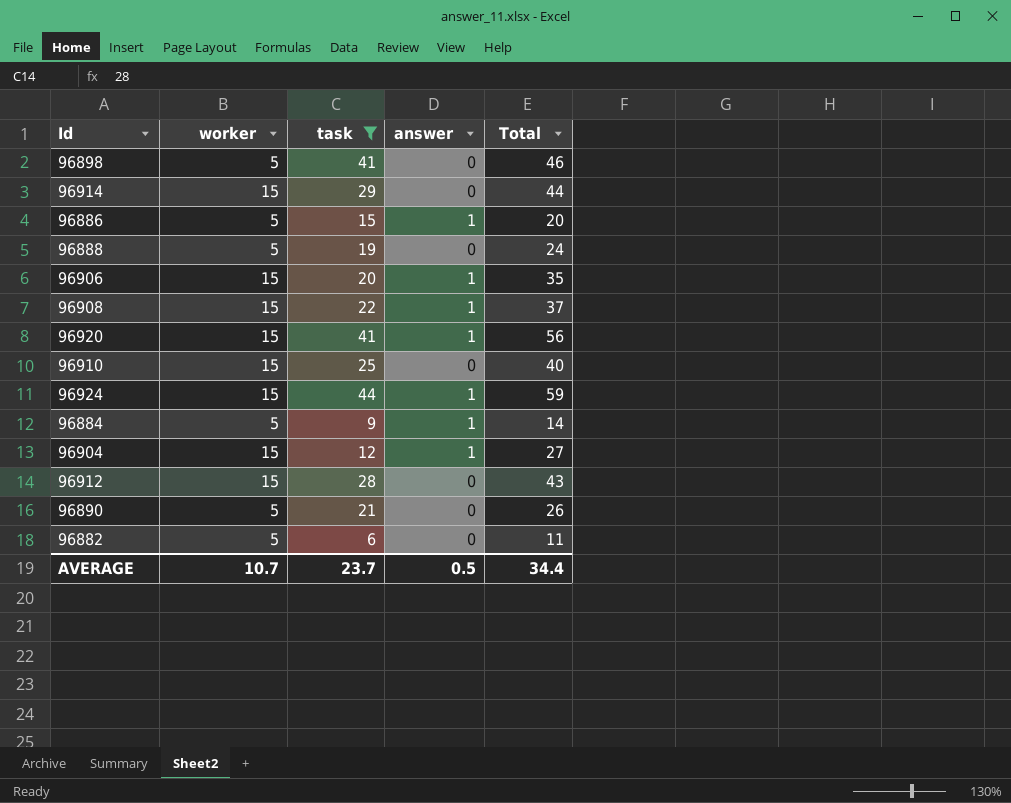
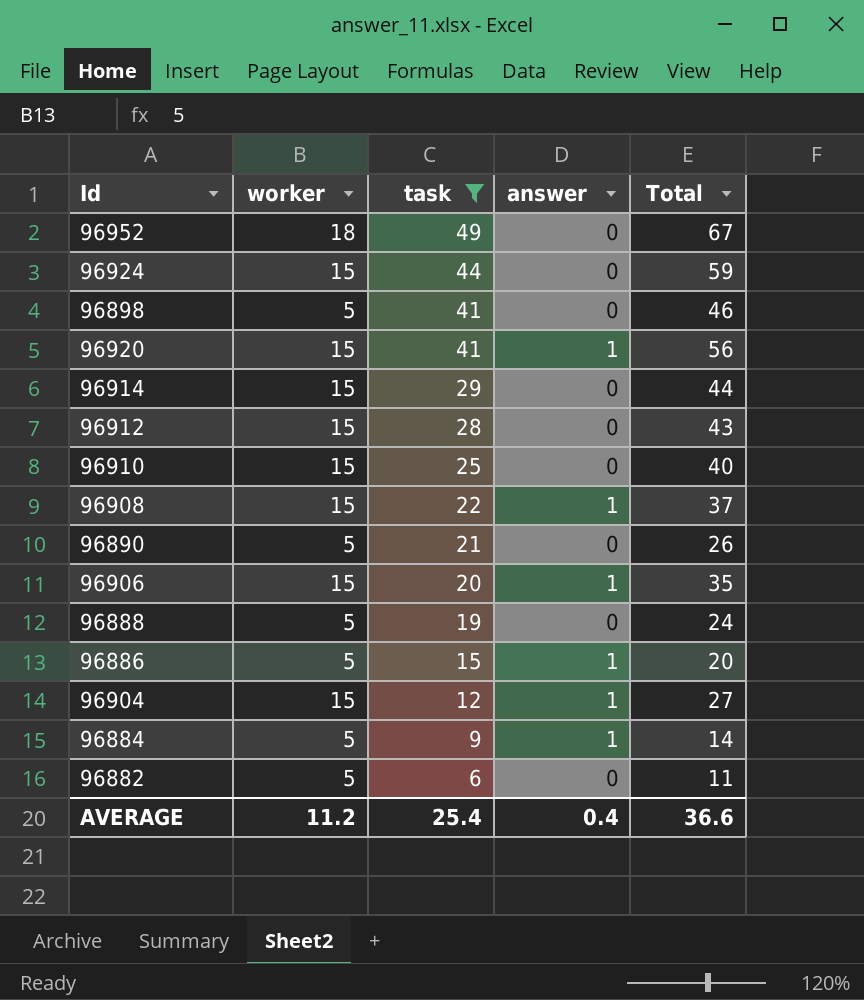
row order: none -> task descending
row 96952: none -> 18 | 49 | 0 | 67
96924 | answer: 1 -> 0
AVERAGE | worker: 10.7 -> 11.2
AVERAGE | task: 23.7 -> 25.4
AVERAGE | answer: 0.5 -> 0.4
AVERAGE | Total: 34.4 -> 36.6

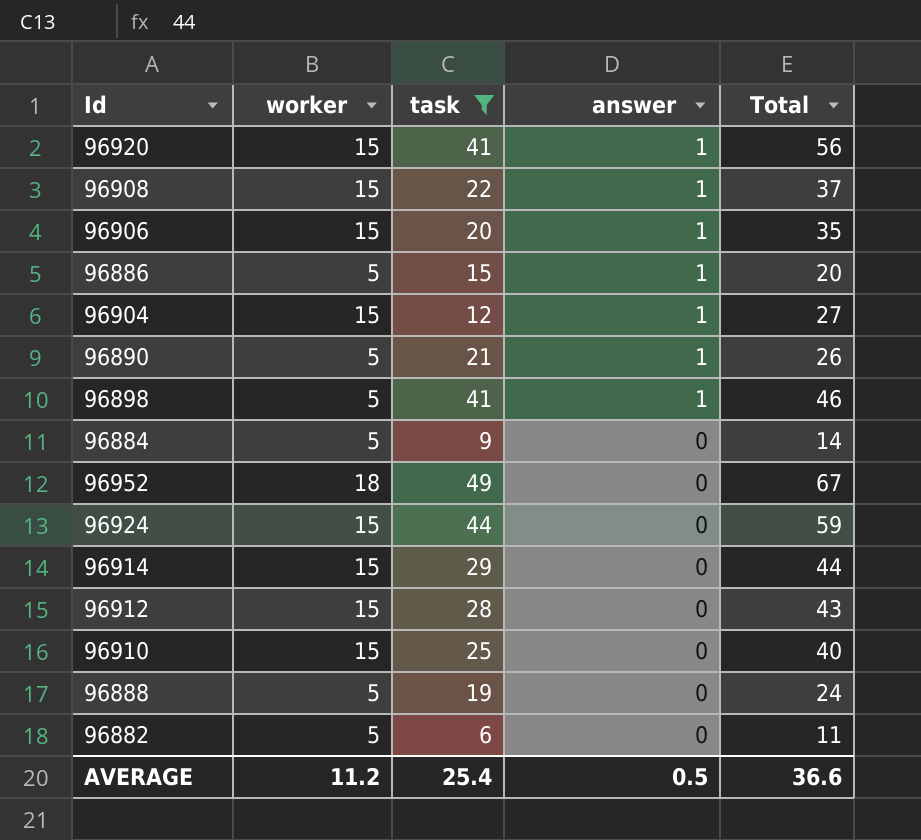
row order: task descending -> answer descending
96890 | answer: 0 -> 1
96898 | answer: 0 -> 1
96884 | answer: 1 -> 0
AVERAGE | answer: 0.4 -> 0.5

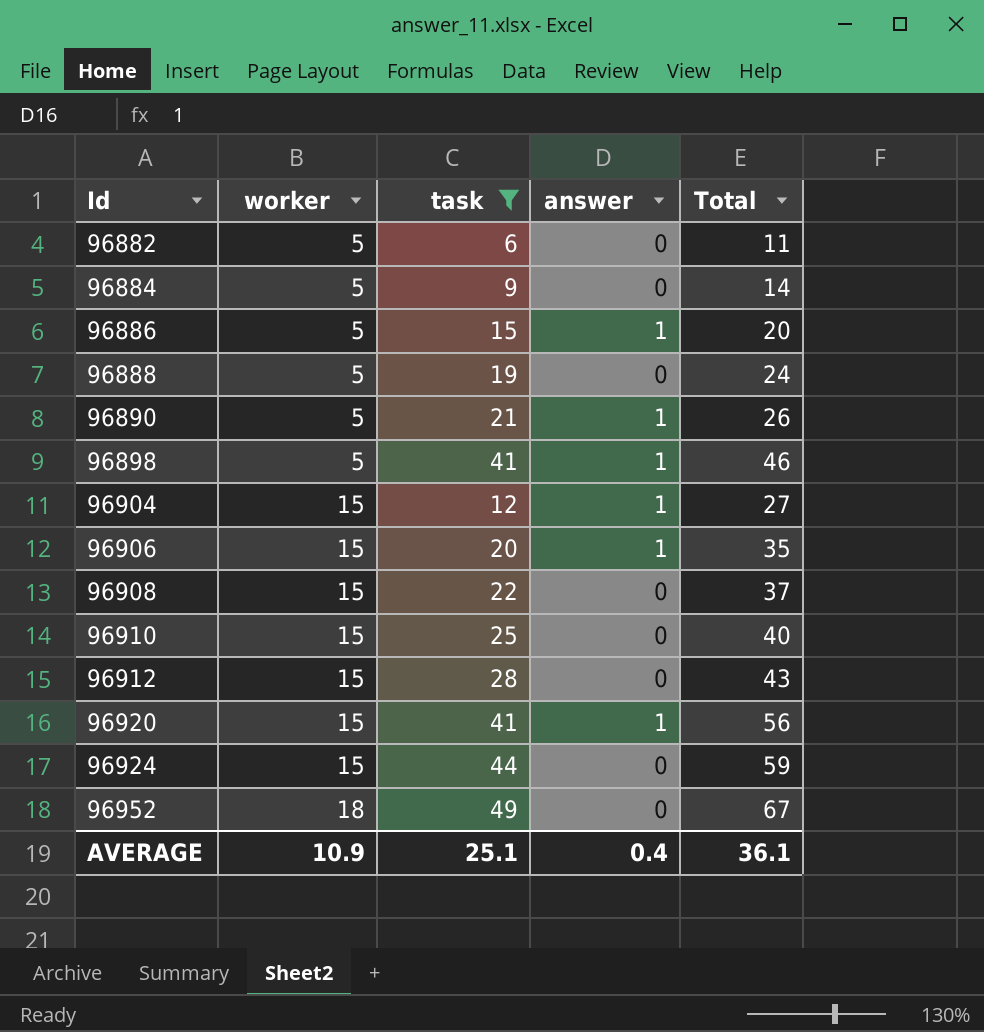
row order: answer descending -> Id ascending
row 96914: 15 | 29 | 0 | 44 -> none
96908 | answer: 1 -> 0
AVERAGE | worker: 11.2 -> 10.9
AVERAGE | task: 25.4 -> 25.1
AVERAGE | answer: 0.5 -> 0.4
AVERAGE | Total: 36.6 -> 36.1

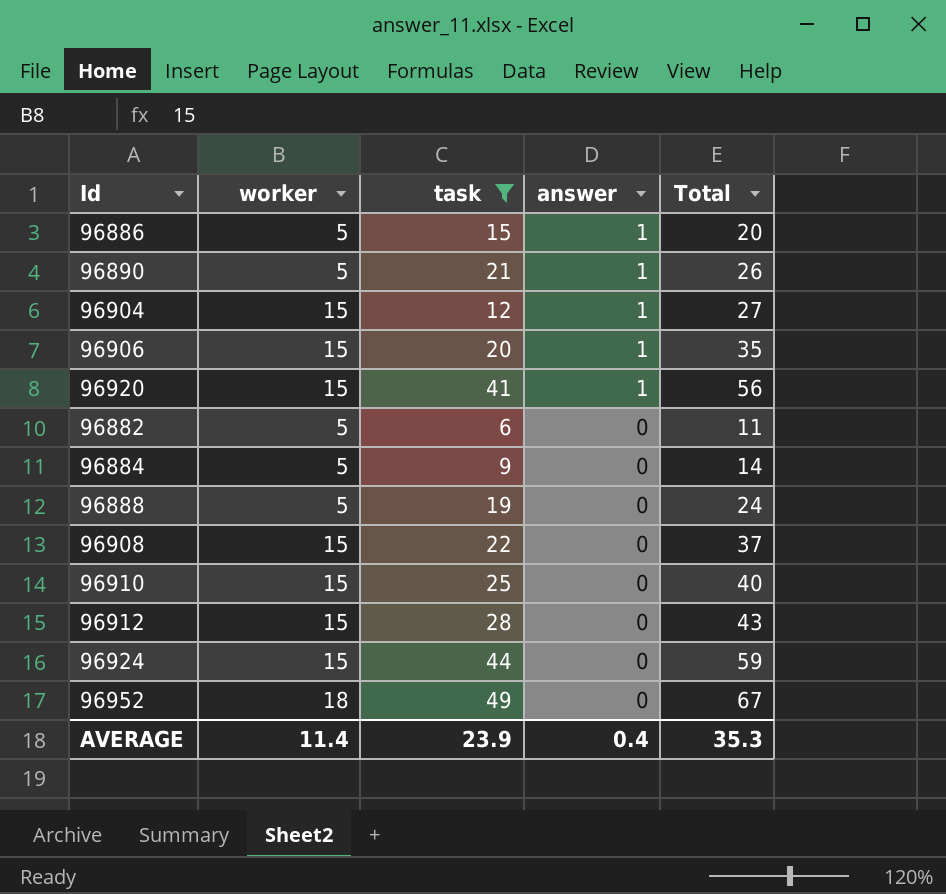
row order: Id ascending -> answer descending
row 96898: 5 | 41 | 1 | 46 -> none
AVERAGE | worker: 10.9 -> 11.4
AVERAGE | task: 25.1 -> 23.9
AVERAGE | Total: 36.1 -> 35.3

